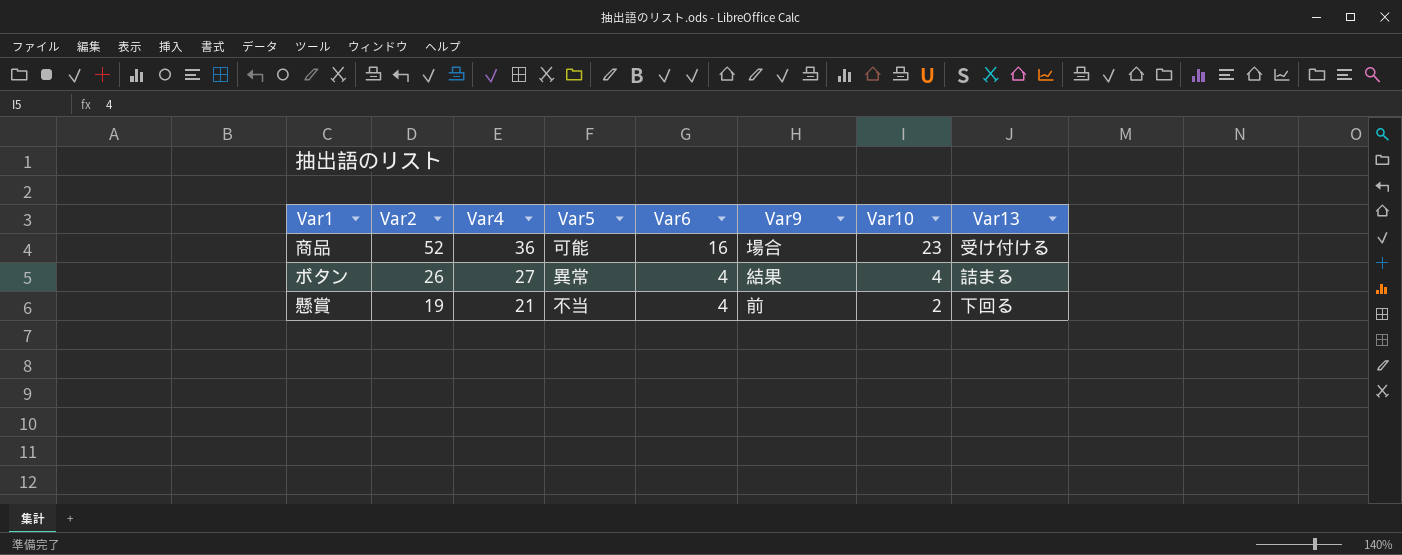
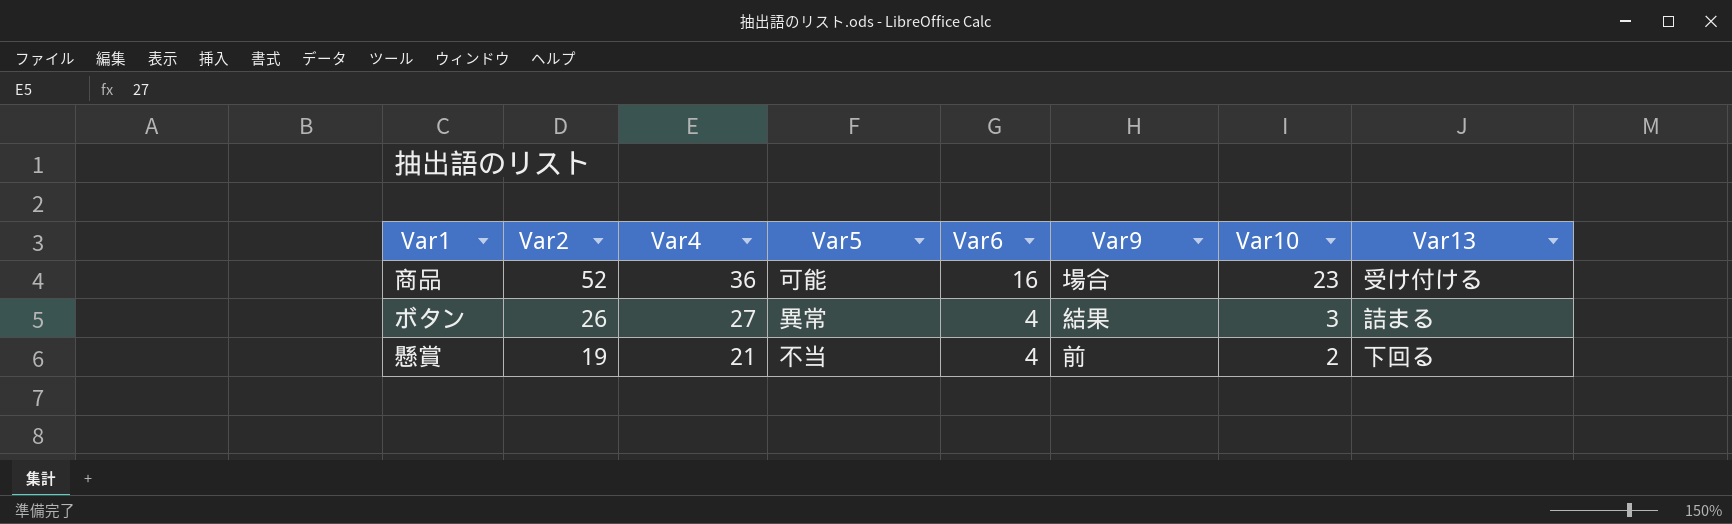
ボタン | Var10: 4 -> 3

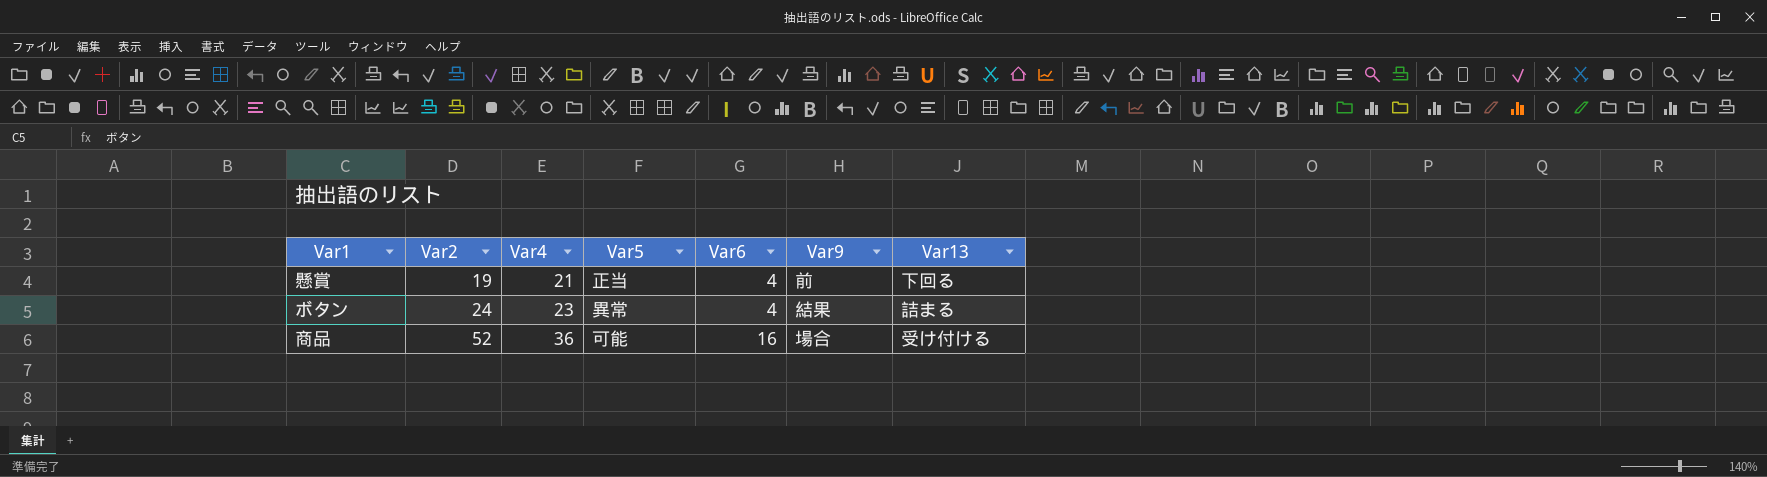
row order: Var2 descending -> Var2 ascending
column Var10 | position: 7 -> none
懸賞 | Var5: 不当 -> 正当
ボタン | Var2: 26 -> 24
ボタン | Var4: 27 -> 23

